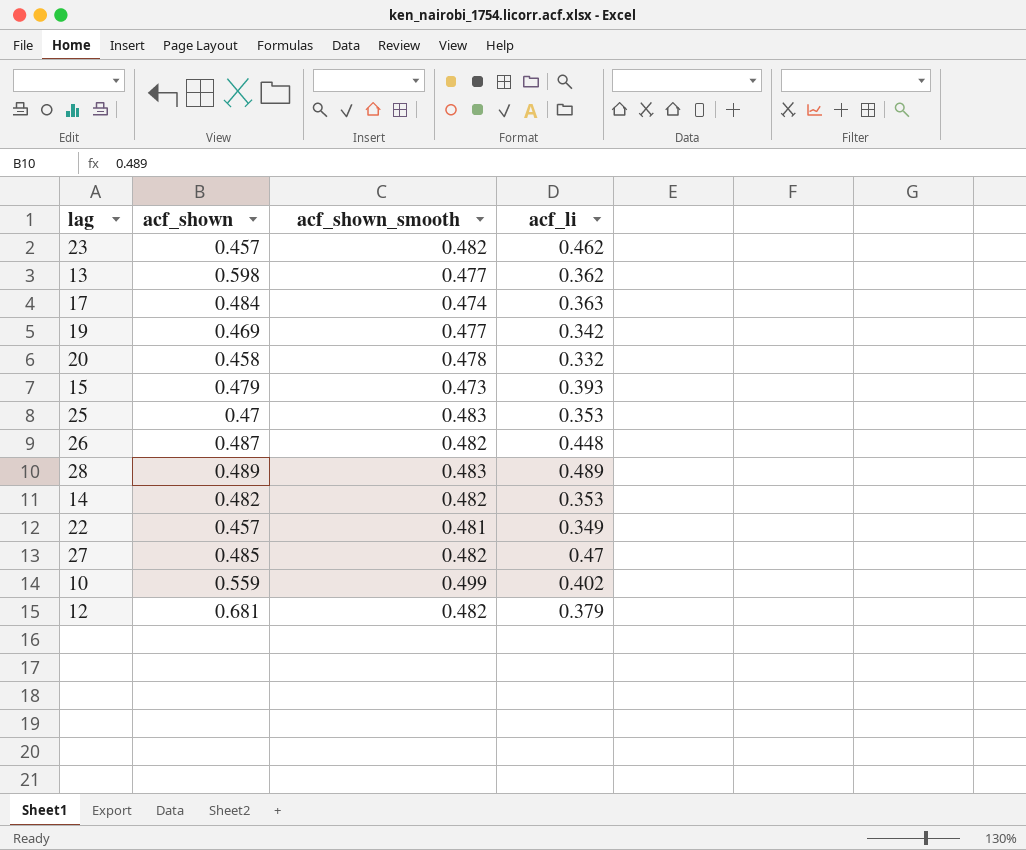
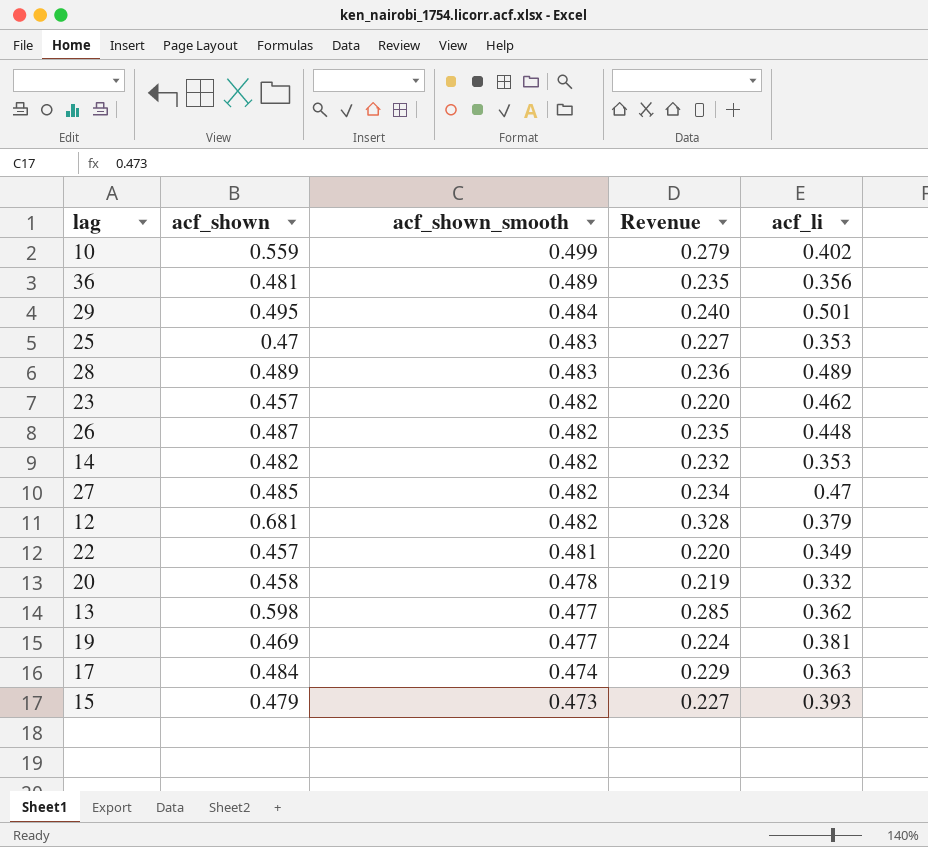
row order: none -> acf_shown_smooth descending
column Revenue | formula: none -> [acf_shown] * [acf_shown_smooth]
row 36: none -> 0.481 | 0.489 | 0.235 | 0.356
row 29: none -> 0.495 | 0.484 | 0.240 | 0.501
19 | acf_li: 0.342 -> 0.381

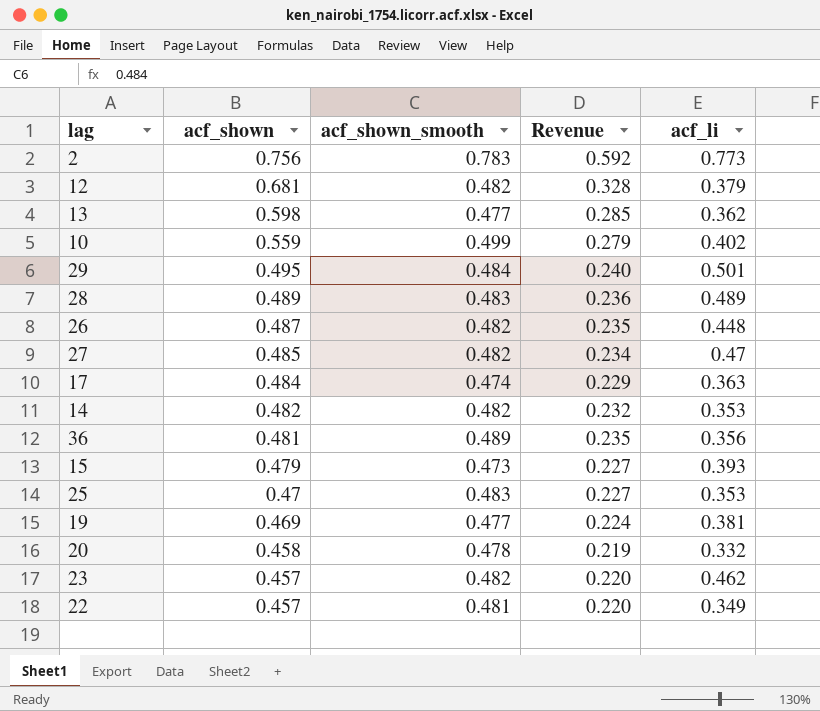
row order: acf_shown_smooth descending -> acf_shown descending
row 2: none -> 0.756 | 0.783 | 0.592 | 0.773

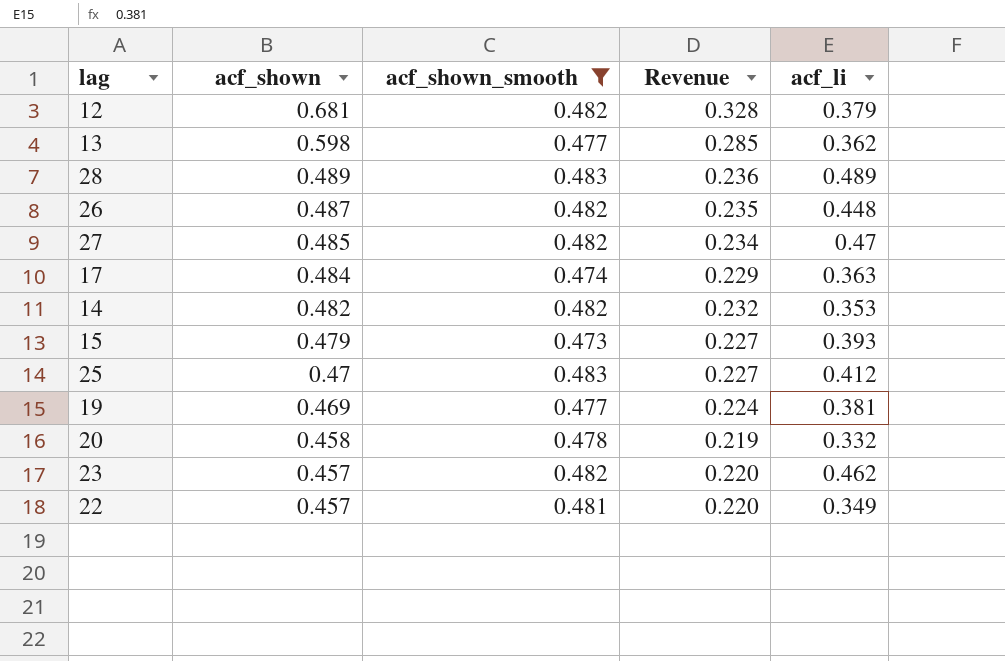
filter: none -> acf_shown_smooth <= 0.483
25 | acf_li: 0.353 -> 0.412

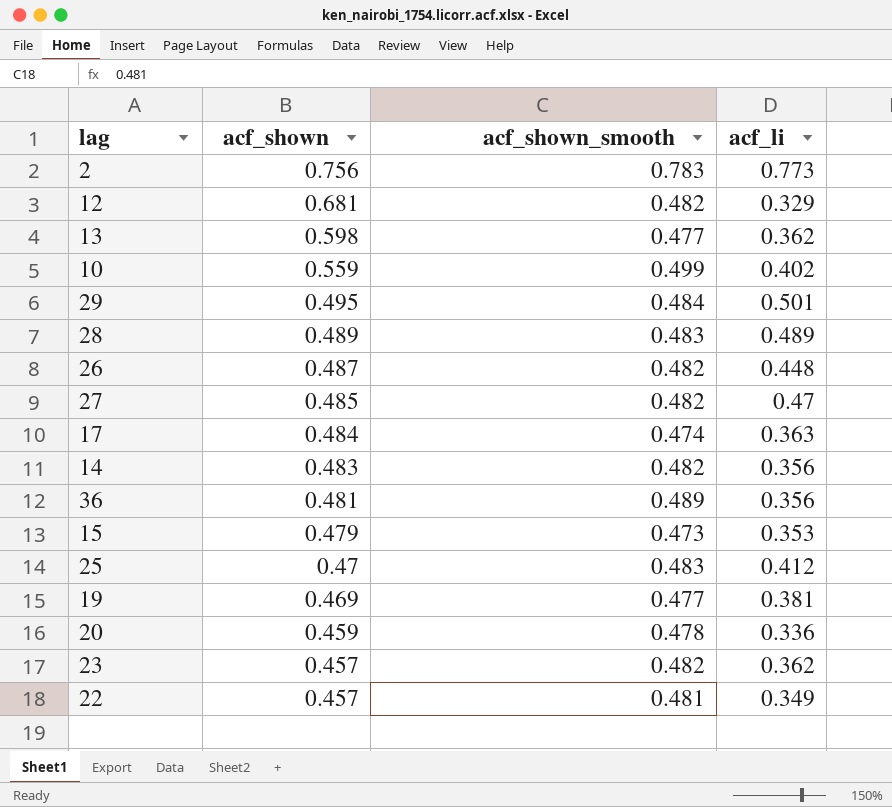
filter: acf_shown_smooth <= 0.483 -> none
column Revenue | formula: [acf_shown] * [acf_shown_smooth] -> none
12 | acf_li: 0.379 -> 0.329
14 | acf_shown: 0.482 -> 0.483
14 | acf_li: 0.353 -> 0.356
15 | acf_li: 0.393 -> 0.353
20 | acf_shown: 0.458 -> 0.459
20 | acf_li: 0.332 -> 0.336
23 | acf_li: 0.462 -> 0.362

